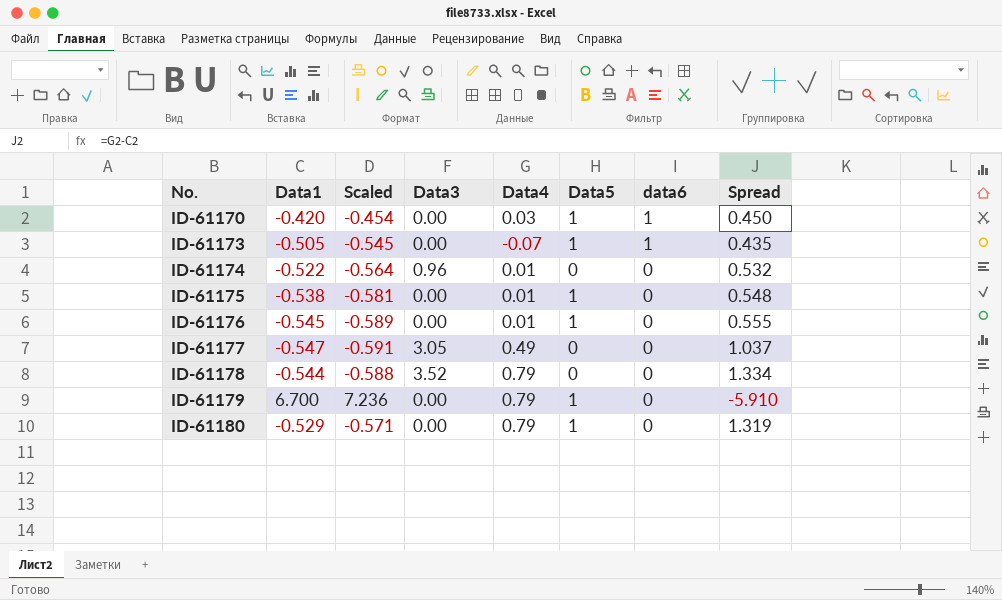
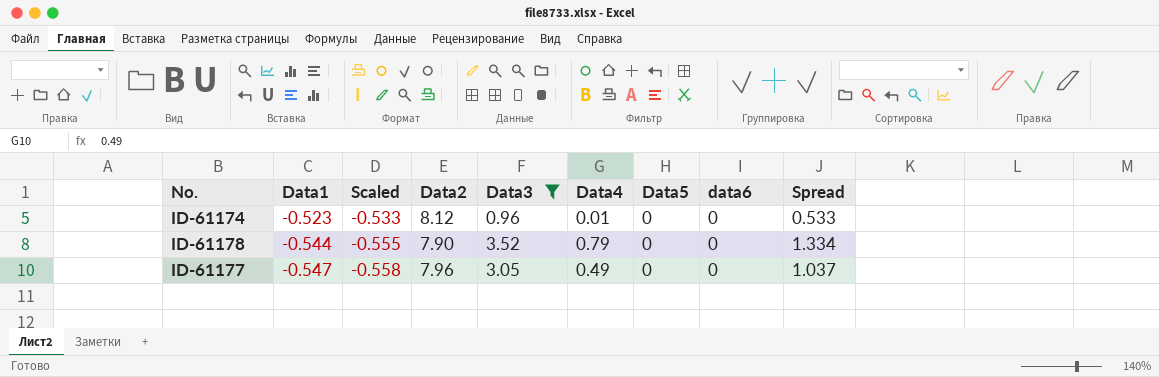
filter: none -> Data3 != 0.00
row order: No. ascending -> Data1 descending
column Scaled | formula: [Data1] * 1.08 -> [Data1] * 1.02
column Data2 | position: none -> 4
ID-61174 | Data1: -0.522 -> -0.523
ID-61174 | Spread: 0.532 -> 0.533

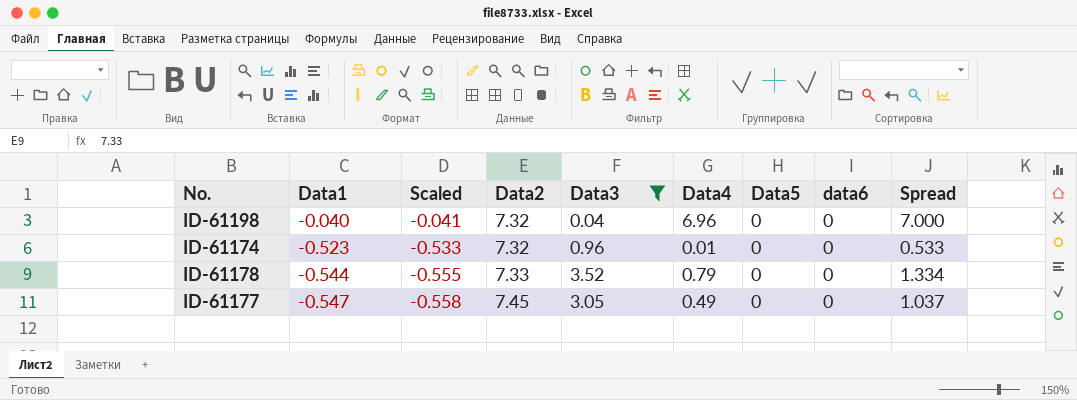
row ID-61198: none -> -0.040 | -0.041 | 7.32 | 0.04 | 6.96 | 0 | 0 | 7.000
ID-61174 | Data2: 8.12 -> 7.32
ID-61178 | Data2: 7.90 -> 7.33
ID-61177 | Data2: 7.96 -> 7.45

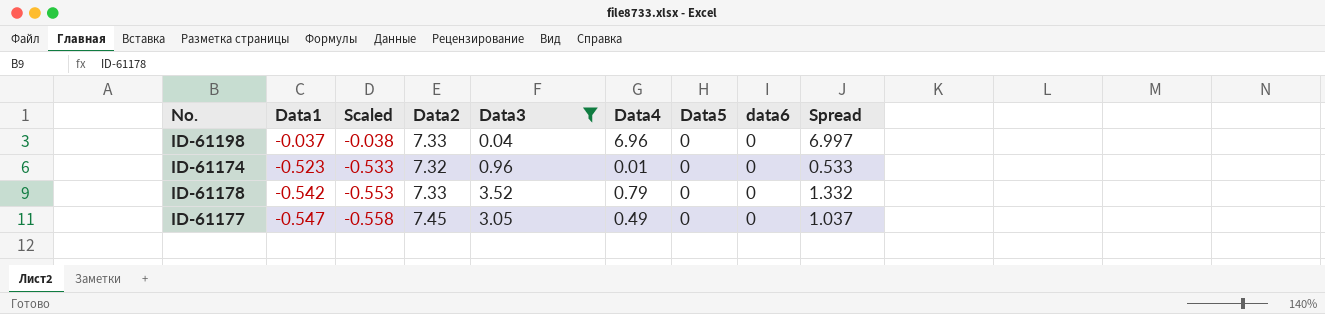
ID-61198 | Data1: -0.040 -> -0.037
ID-61198 | Scaled: -0.041 -> -0.038
ID-61198 | Data2: 7.32 -> 7.33
ID-61198 | Spread: 7.000 -> 6.997
ID-61178 | Data1: -0.544 -> -0.542
ID-61178 | Scaled: -0.555 -> -0.553
ID-61178 | Spread: 1.334 -> 1.332

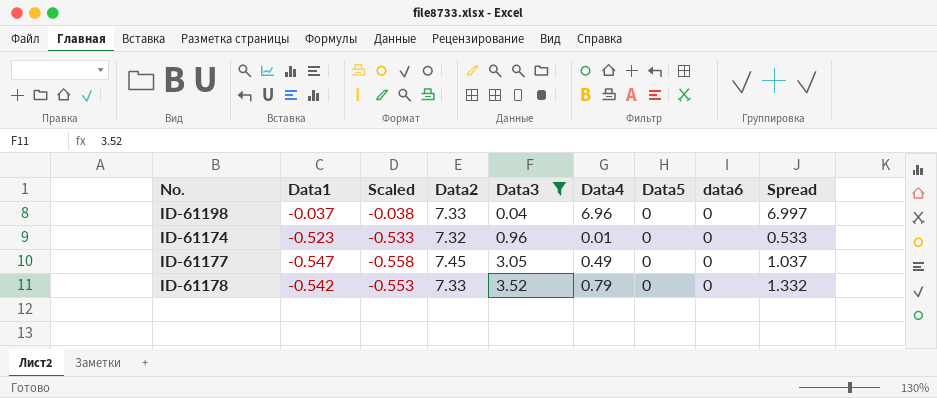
row order: Data1 descending -> Data3 ascending

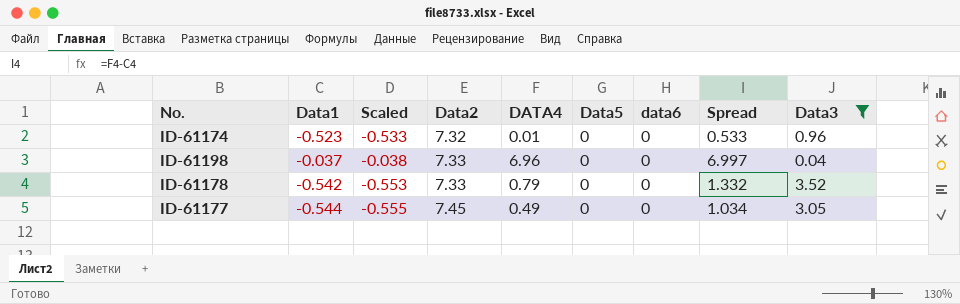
row order: Data3 ascending -> Data2 ascending
column name: Data4 -> DATA4
column Data3 | position: 5 -> 9
ID-61177 | Data1: -0.547 -> -0.544
ID-61177 | Scaled: -0.558 -> -0.555
ID-61177 | Spread: 1.037 -> 1.034

